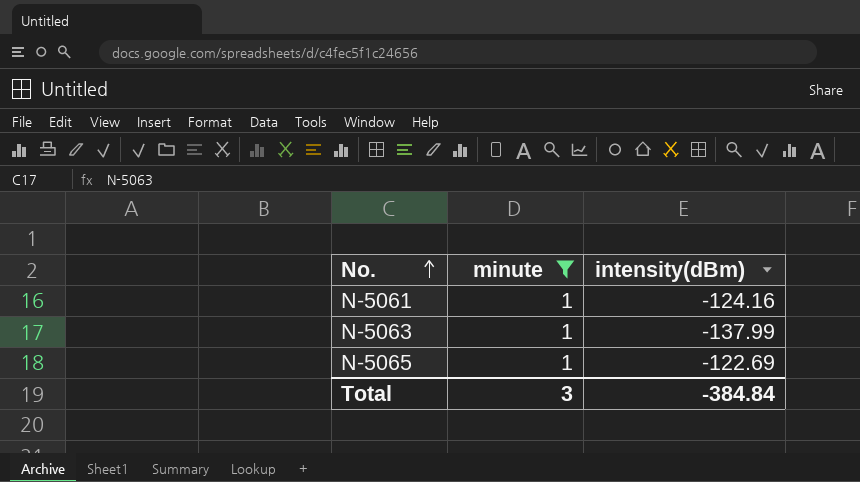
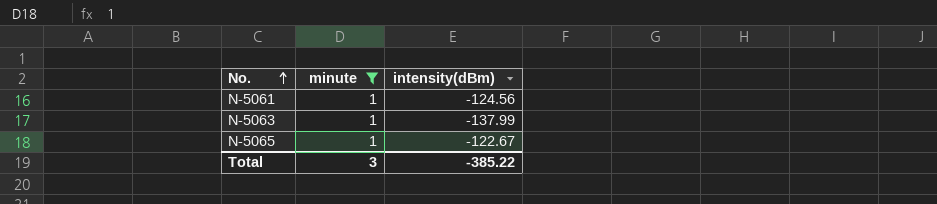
N-5061 | intensity(dBm): -124.16 -> -124.56
N-5065 | intensity(dBm): -122.69 -> -122.67
Total | intensity(dBm): -384.84 -> -385.22

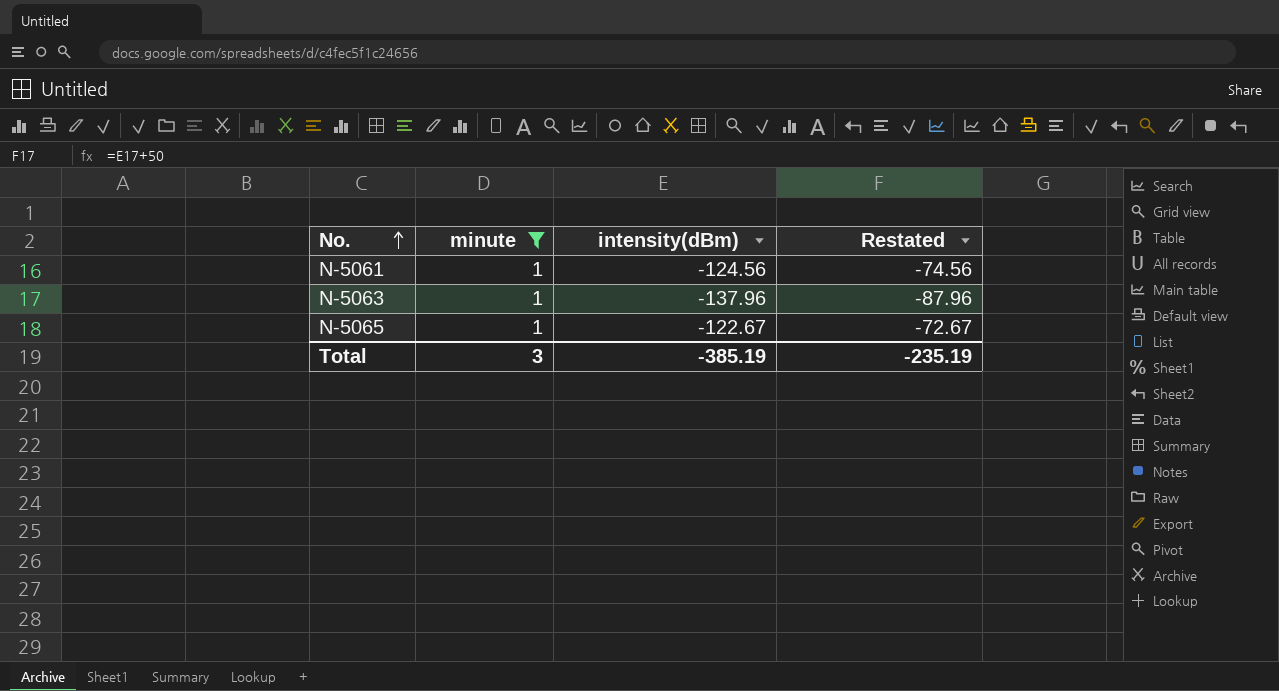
column Restated | formula: none -> [intensity(dBm)] + 50
N-5063 | intensity(dBm): -137.99 -> -137.96
Total | intensity(dBm): -385.22 -> -385.19

